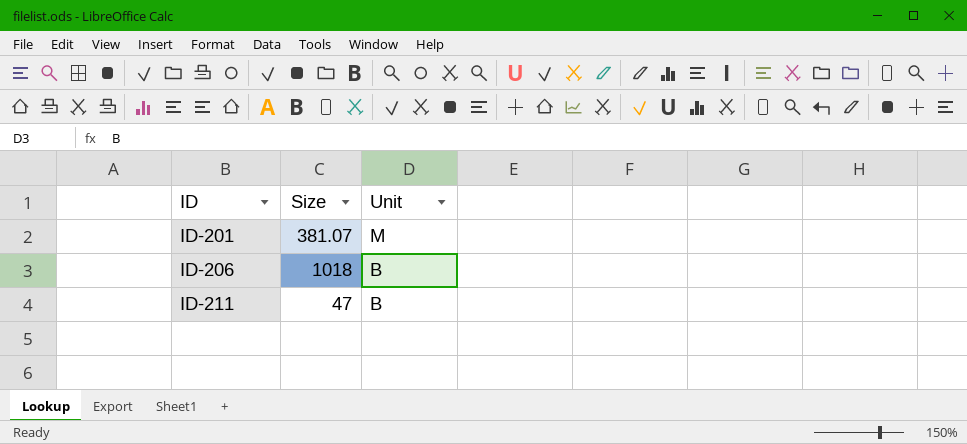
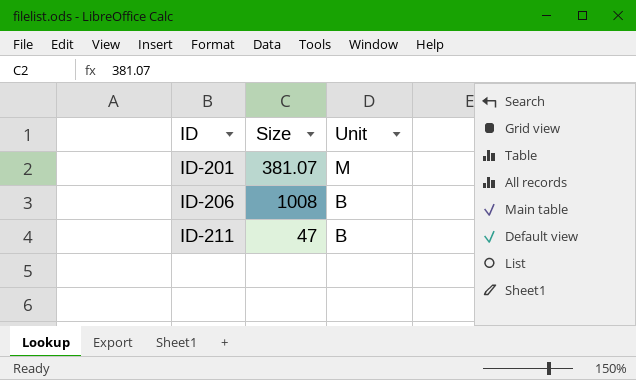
ID-206 | Size: 1018 -> 1008

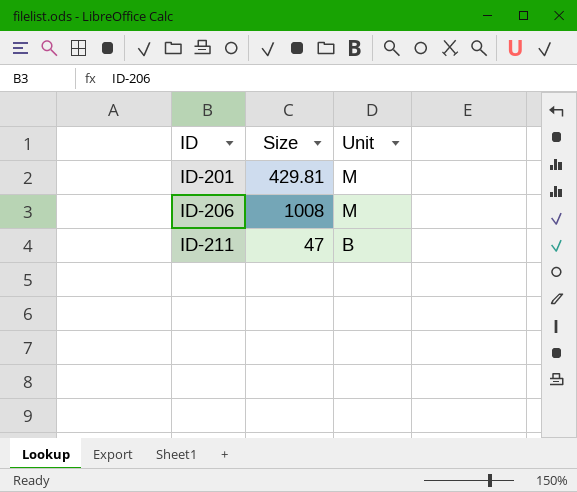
ID-201 | Size: 381.07 -> 429.81
ID-206 | Unit: B -> M

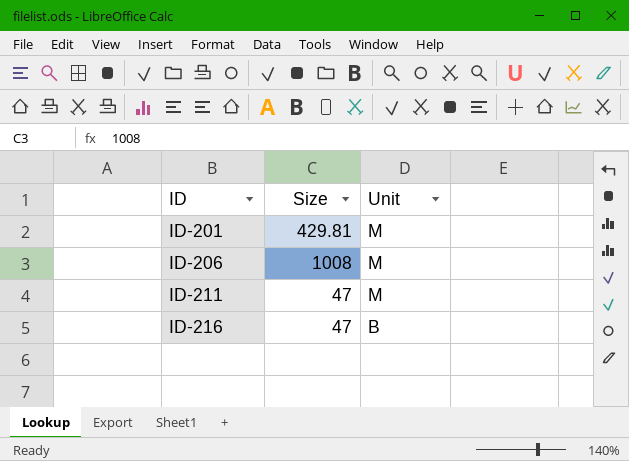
ID-211 | Unit: B -> M
row ID-216: none -> 47 | B

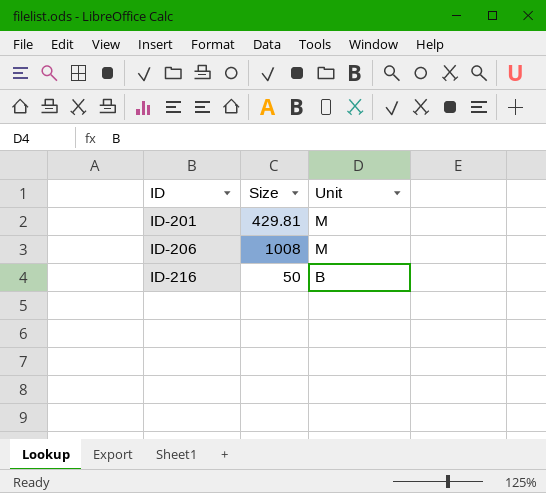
row ID-211: 47 | M -> none
ID-216 | Size: 47 -> 50

